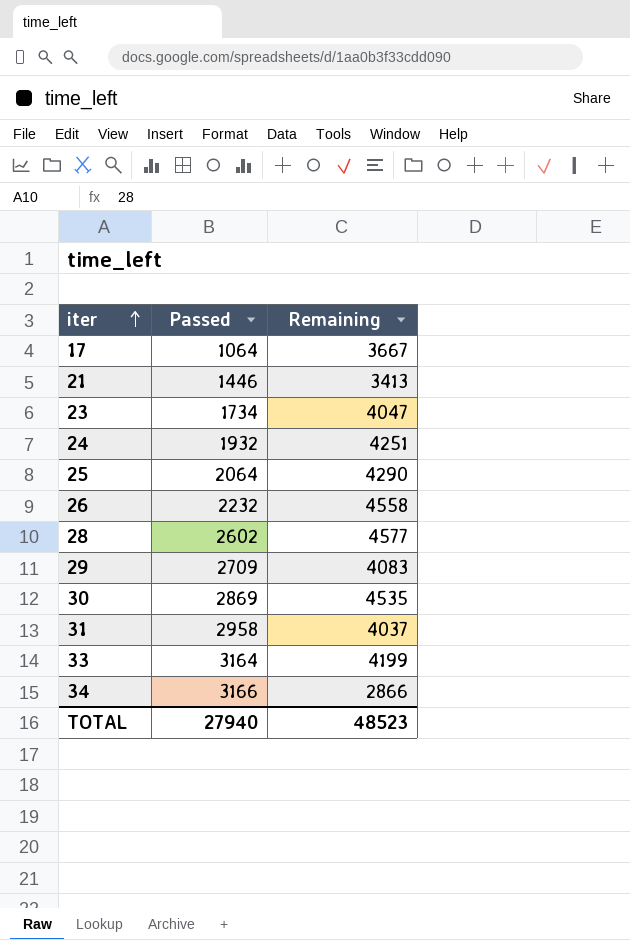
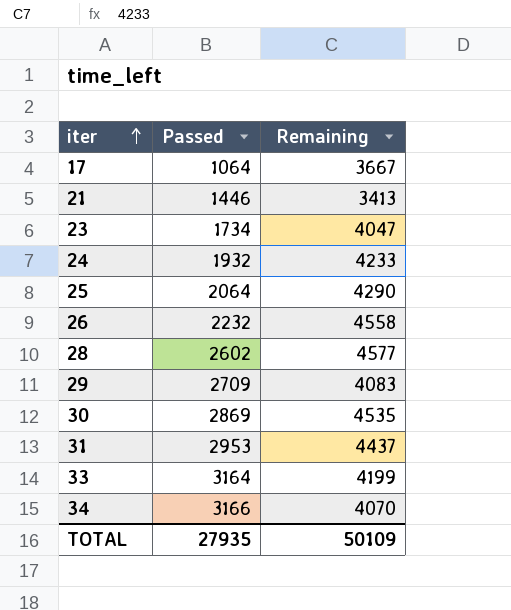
24 | Remaining: 4251 -> 4233
31 | Passed: 2958 -> 2953
31 | Remaining: 4037 -> 4437
34 | Remaining: 2866 -> 4070
TOTAL | Passed: 27940 -> 27935
TOTAL | Remaining: 48523 -> 50109

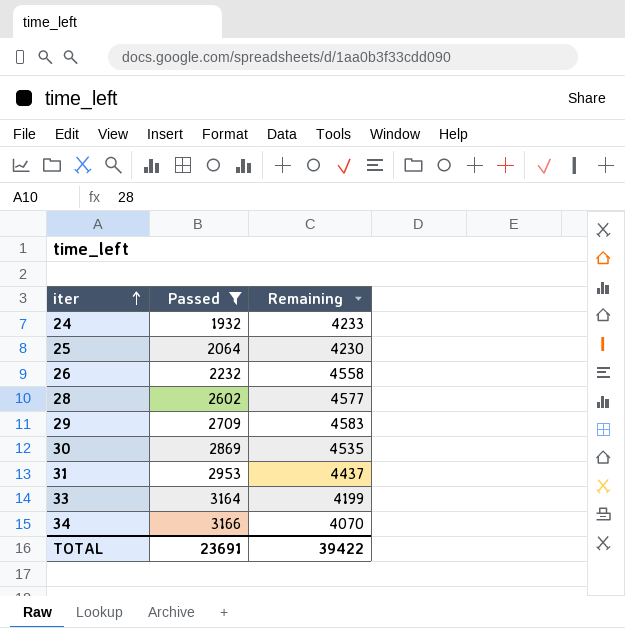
filter: none -> Passed >= 1932
25 | Remaining: 4290 -> 4230
29 | Remaining: 4083 -> 4583
TOTAL | Passed: 27935 -> 23691
TOTAL | Remaining: 50109 -> 39422

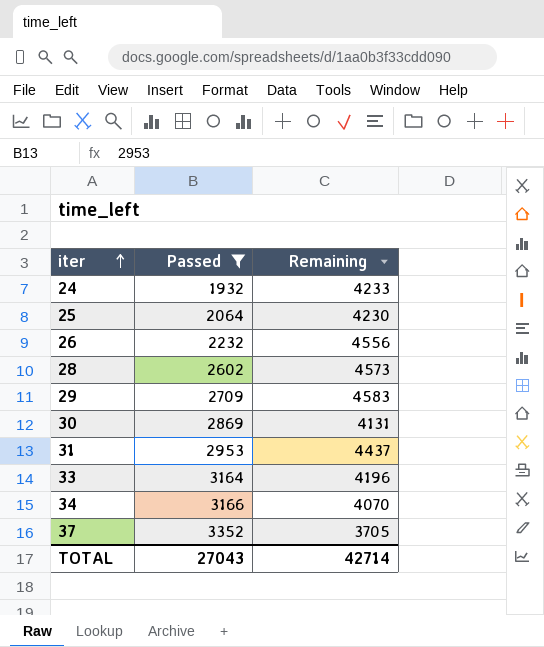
26 | Remaining: 4558 -> 4556
28 | Remaining: 4577 -> 4573
30 | Remaining: 4535 -> 4131
33 | Remaining: 4199 -> 4196
row 37: none -> 3352 | 3705
TOTAL | Passed: 23691 -> 27043
TOTAL | Remaining: 39422 -> 42714

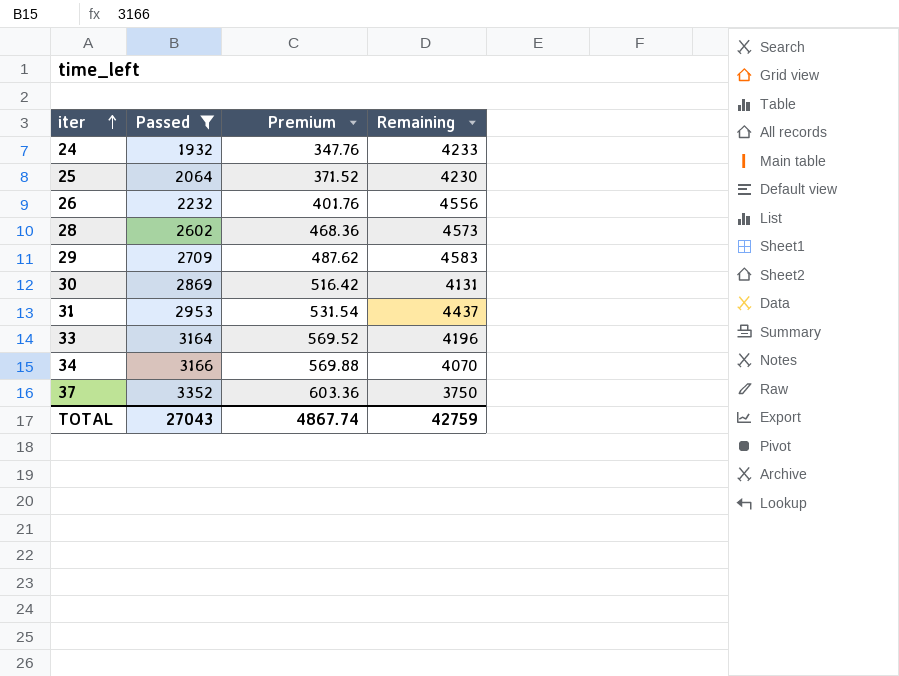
column Premium | formula: none -> [Passed] * 0.18
37 | Remaining: 3705 -> 3750
TOTAL | Remaining: 42714 -> 42759

